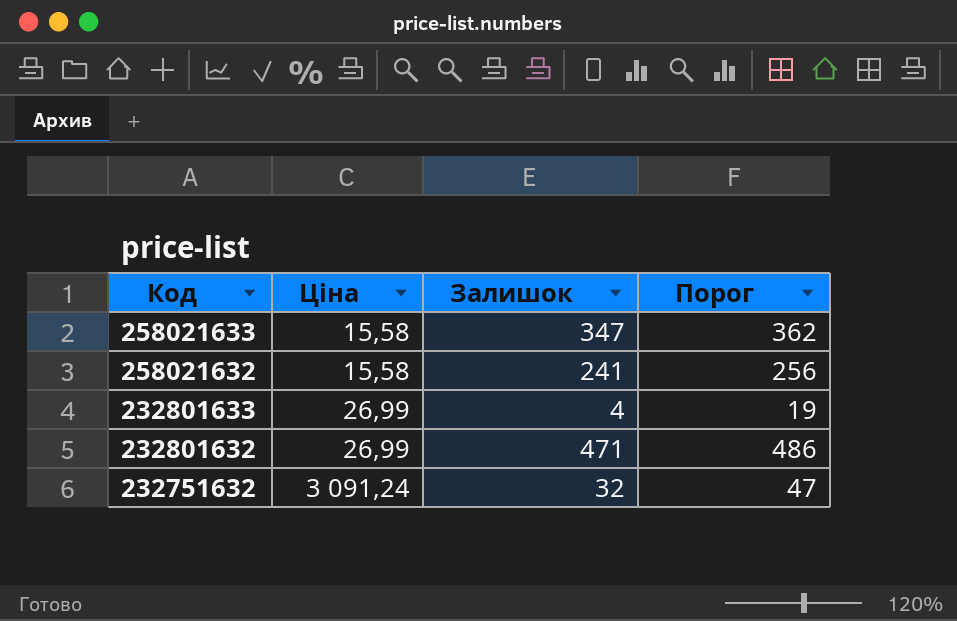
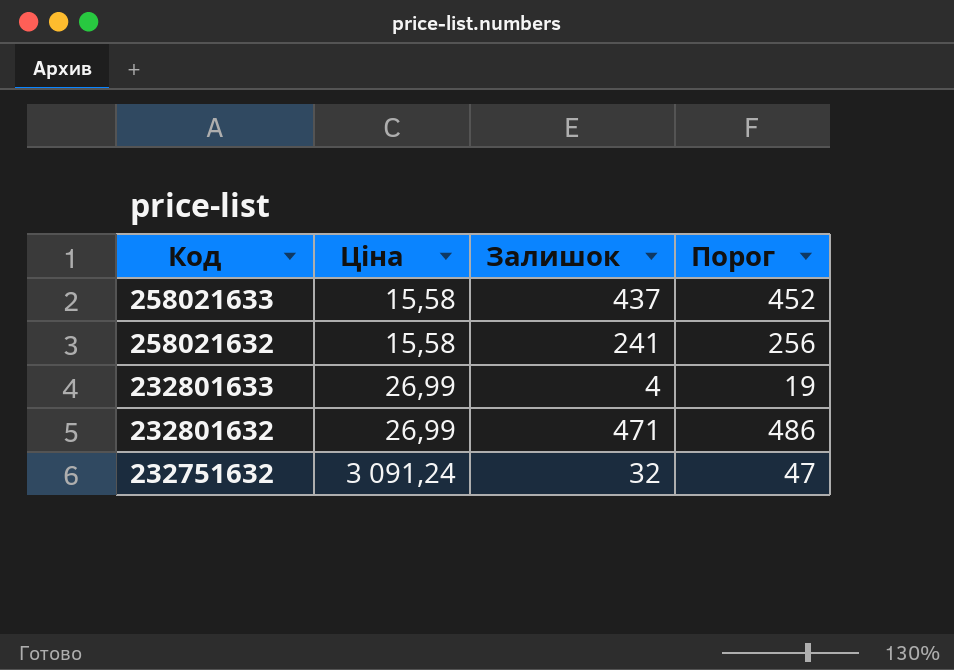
258021633 | Залишок: 347 -> 437
258021633 | Порог: 362 -> 452

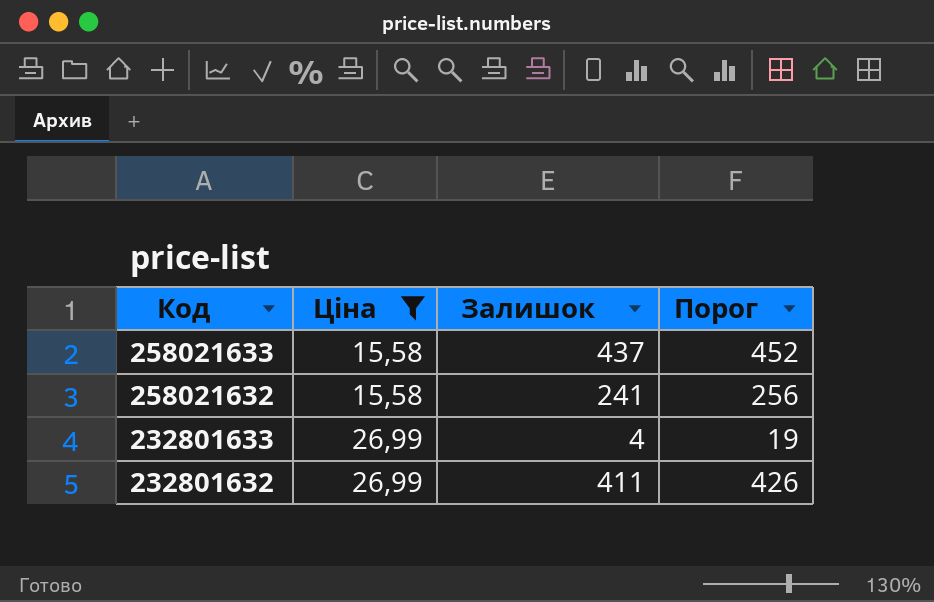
filter: none -> Ціна != 3 091,24
232801632 | Залишок: 471 -> 411
232801632 | Порог: 486 -> 426

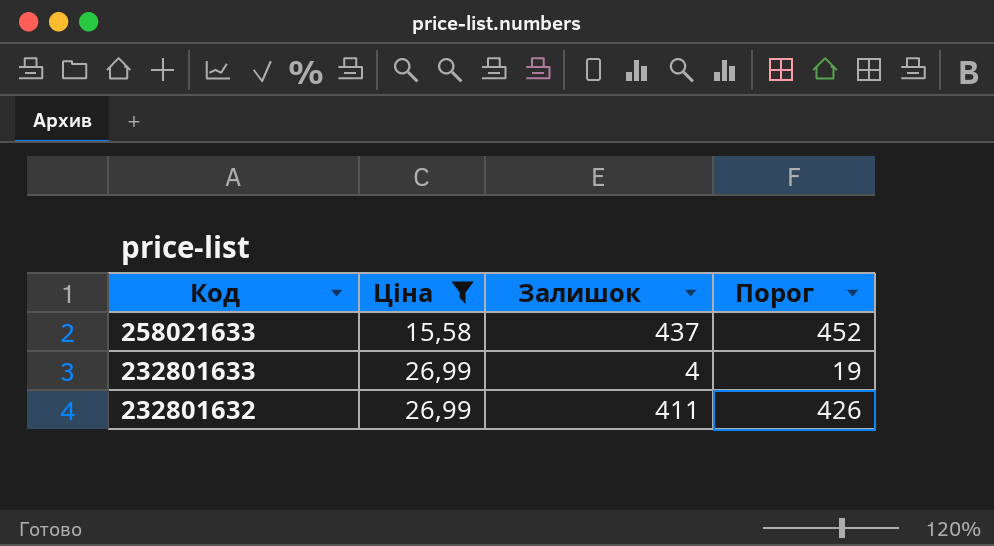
row 258021632: 15,58 | 241 | 256 -> none

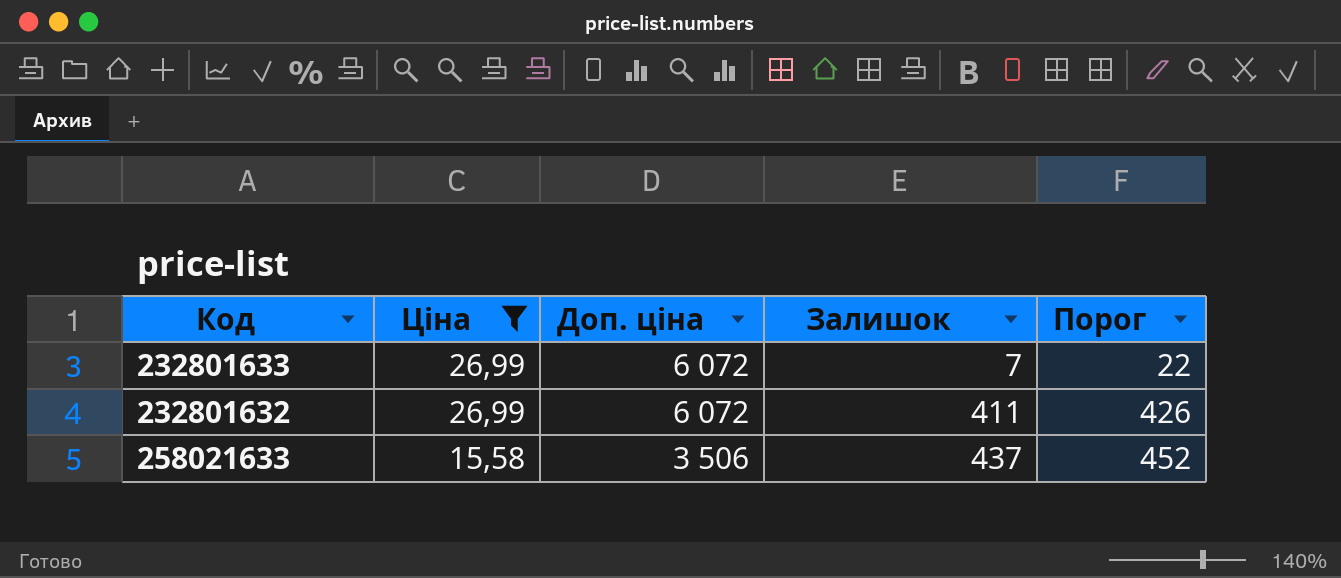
row order: Код descending -> Ціна descending
column Доп. ціна | position: none -> 3
232801633 | Залишок: 4 -> 7
232801633 | Порог: 19 -> 22

